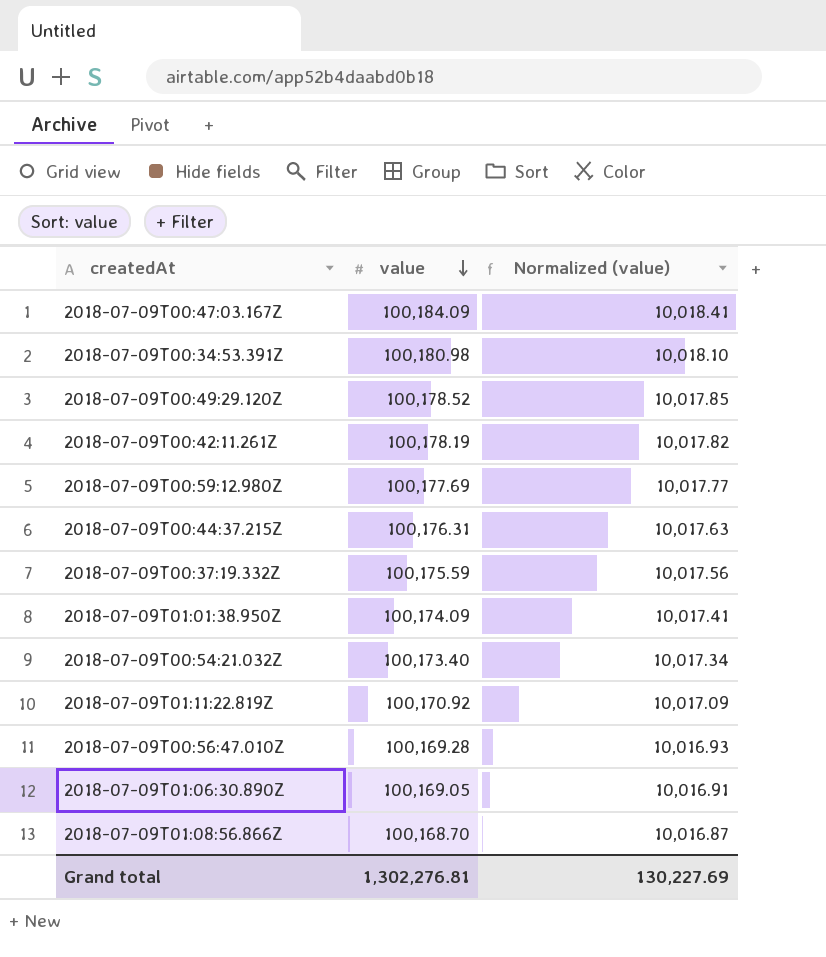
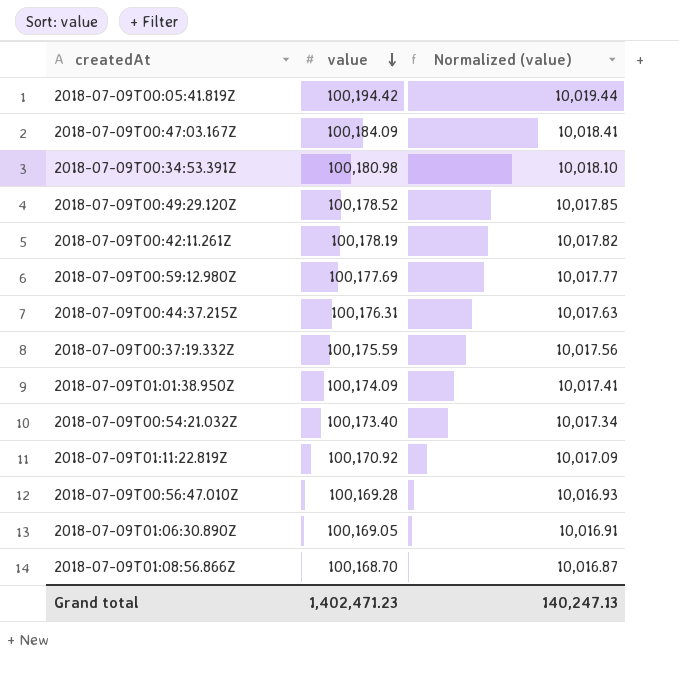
row 2018-07-09T00:05:41.819Z: none -> 100,194.42 | 10,019.44
Grand total | value: 1,302,276.81 -> 1,402,471.23
Grand total | Normalized (value): 130,227.69 -> 140,247.13

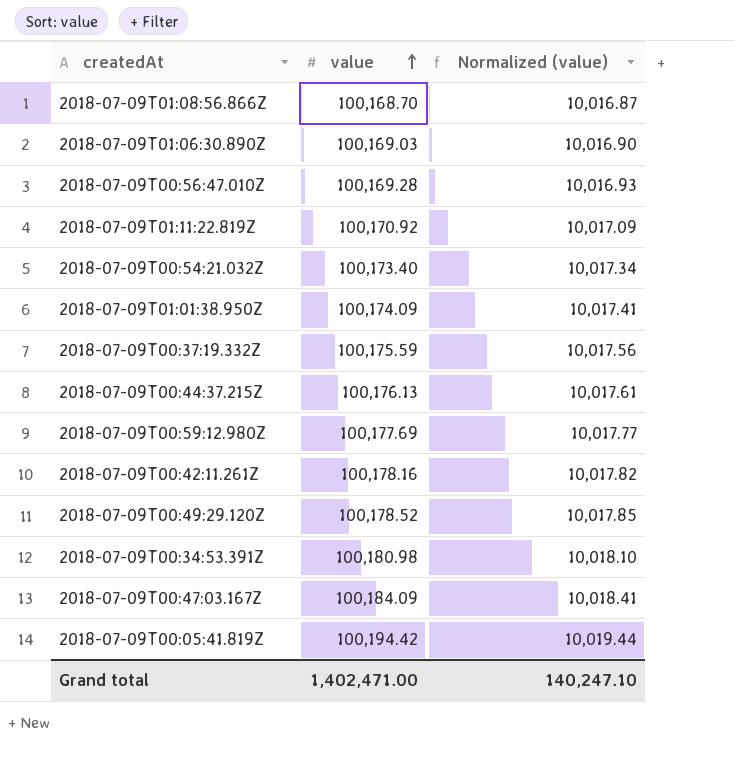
row order: value descending -> value ascending
2018-07-09T01:06:30.890Z | value: 100,169.05 -> 100,169.03
2018-07-09T01:06:30.890Z | Normalized (value): 10,016.91 -> 10,016.90
2018-07-09T00:44:37.215Z | value: 100,176.31 -> 100,176.13
2018-07-09T00:44:37.215Z | Normalized (value): 10,017.63 -> 10,017.61
2018-07-09T00:42:11.261Z | value: 100,178.19 -> 100,178.16
Grand total | value: 1,402,471.23 -> 1,402,471.00
Grand total | Normalized (value): 140,247.13 -> 140,247.10

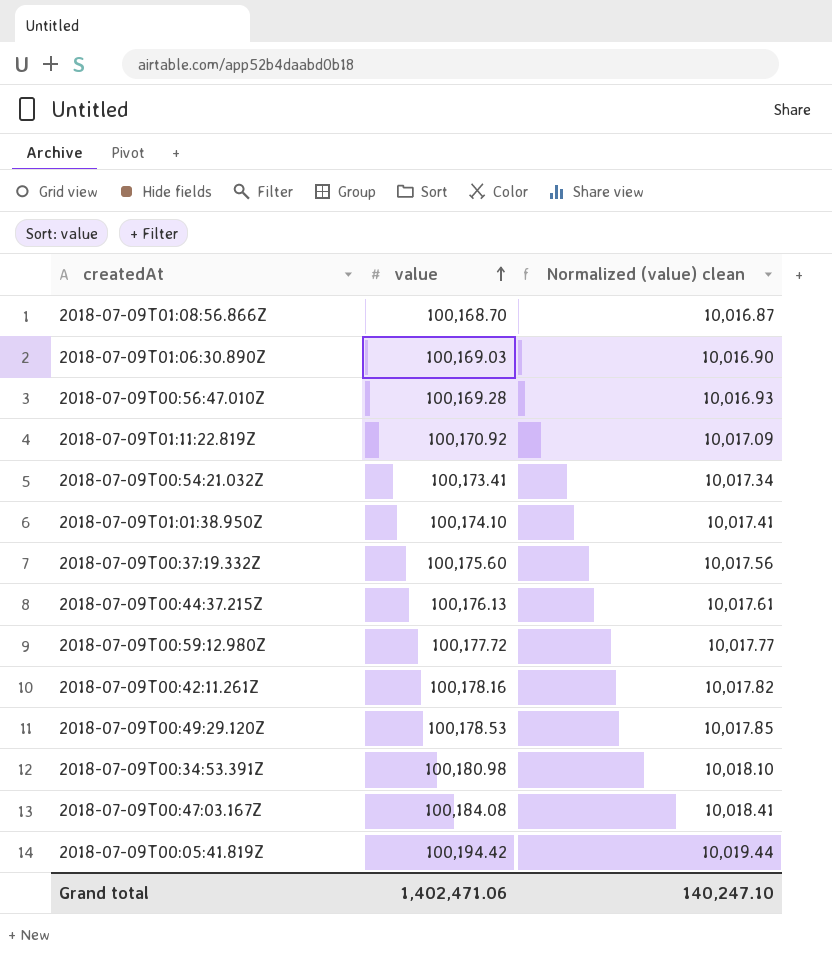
column name: Normalized (value) -> Normalized (value) clean
2018-07-09T00:54:21.032Z | value: 100,173.40 -> 100,173.41
2018-07-09T01:01:38.950Z | value: 100,174.09 -> 100,174.10
2018-07-09T00:37:19.332Z | value: 100,175.59 -> 100,175.60
2018-07-09T00:59:12.980Z | value: 100,177.69 -> 100,177.72
2018-07-09T00:49:29.120Z | value: 100,178.52 -> 100,178.53
2018-07-09T00:47:03.167Z | value: 100,184.09 -> 100,184.08
Grand total | value: 1,402,471.00 -> 1,402,471.06

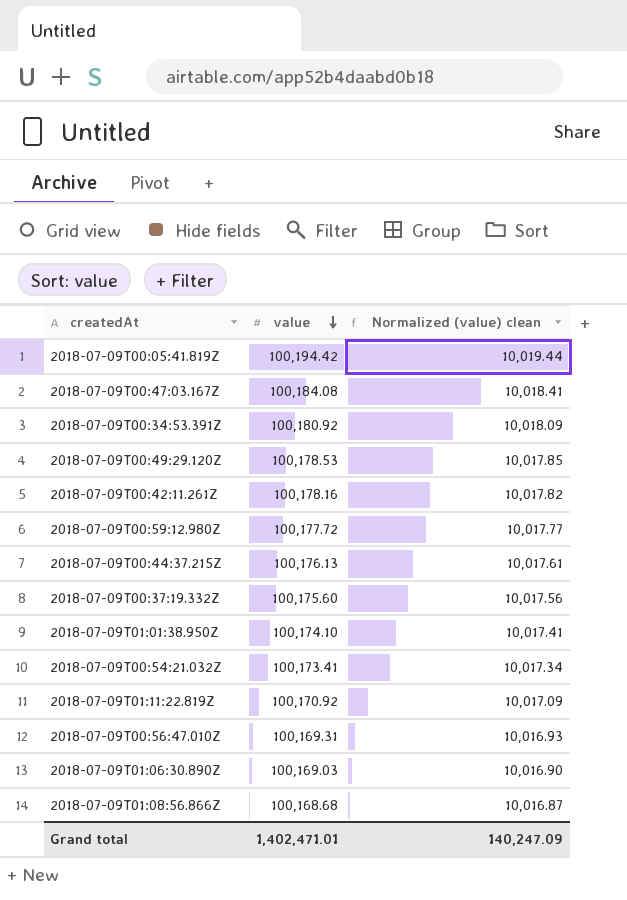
row order: value ascending -> value descending
2018-07-09T00:34:53.391Z | value: 100,180.98 -> 100,180.92
2018-07-09T00:34:53.391Z | Normalized (value) clean: 10,018.10 -> 10,018.09
2018-07-09T00:56:47.010Z | value: 100,169.28 -> 100,169.31
2018-07-09T01:08:56.866Z | value: 100,168.70 -> 100,168.68
Grand total | value: 1,402,471.06 -> 1,402,471.01
Grand total | Normalized (value) clean: 140,247.10 -> 140,247.09

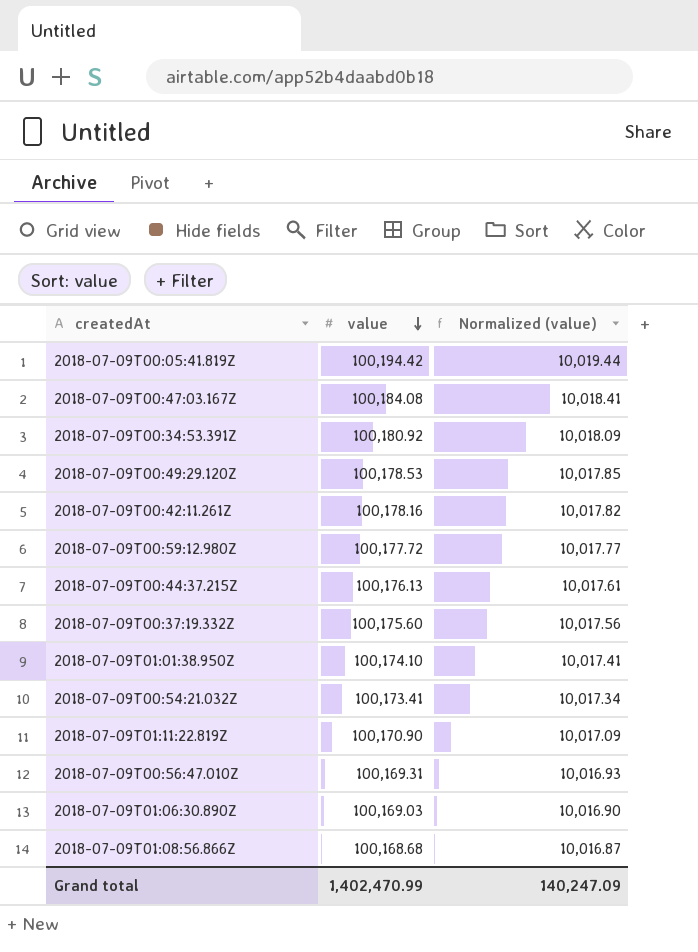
column name: Normalized (value) clean -> Normalized (value)
2018-07-09T01:11:22.819Z | value: 100,170.92 -> 100,170.90
Grand total | value: 1,402,471.01 -> 1,402,470.99

